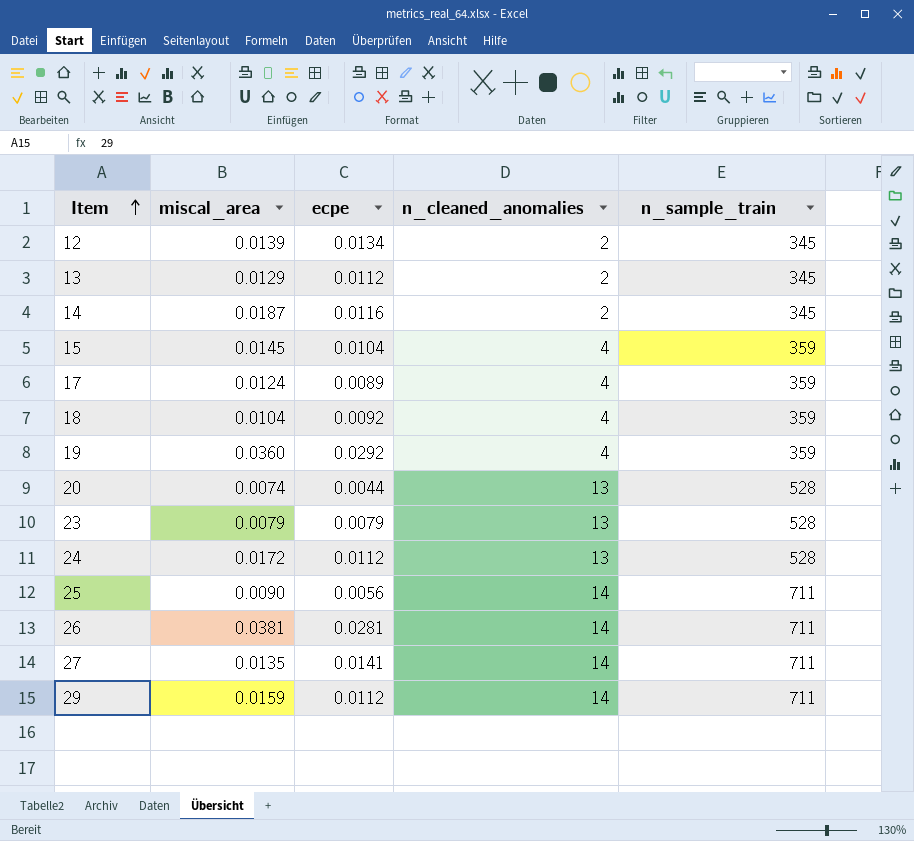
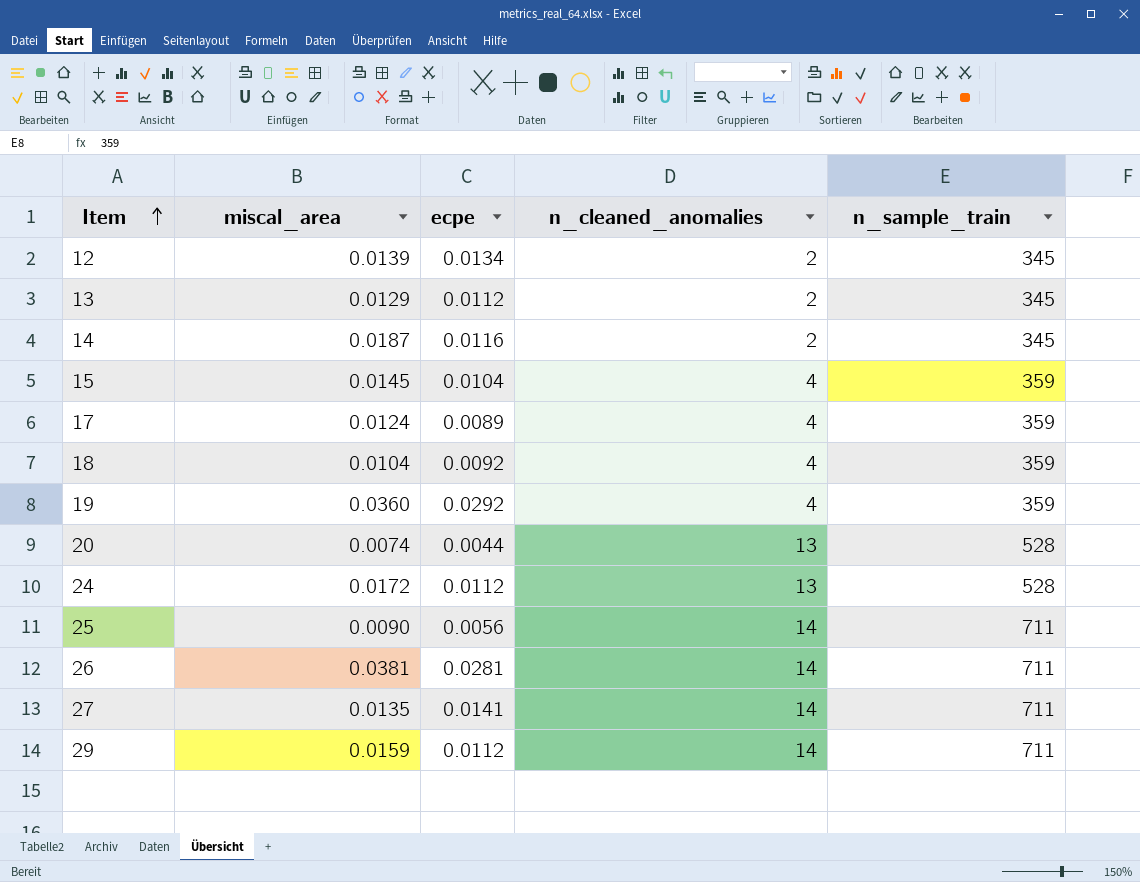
row 23: 0.0079 | 0.0079 | 13 | 528 -> none

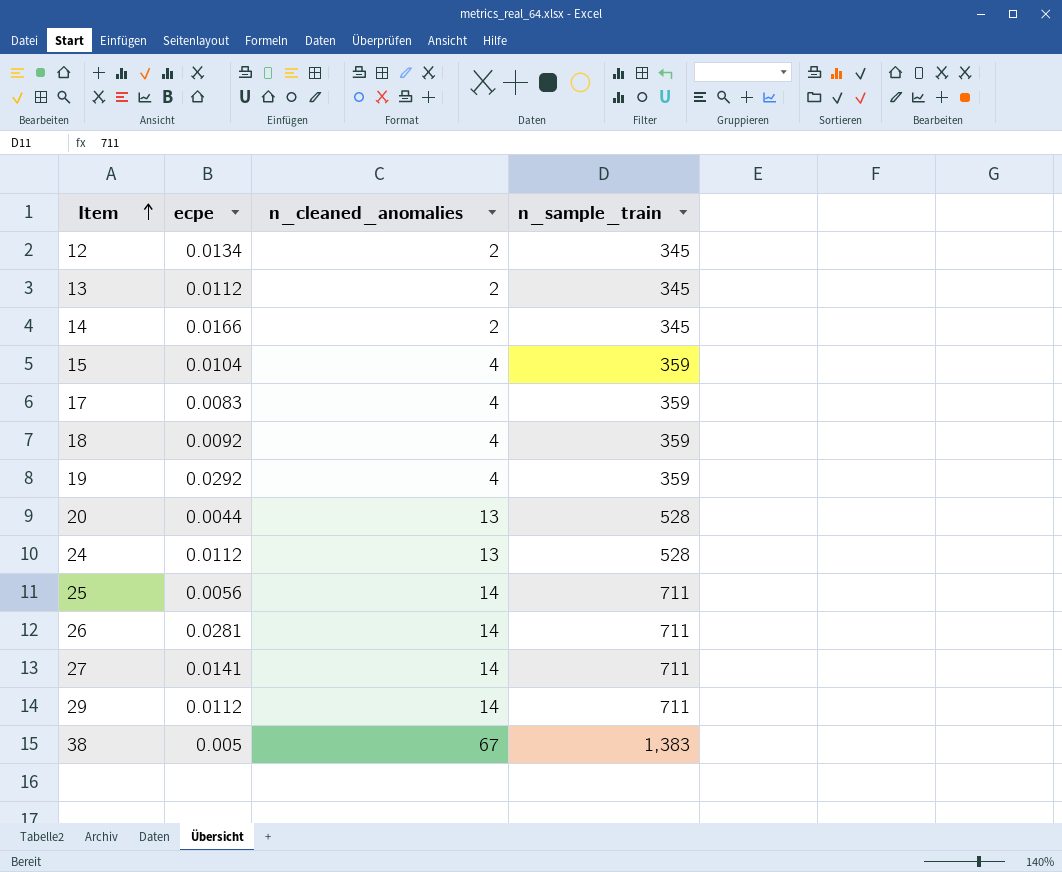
column miscal_area | position: 2 -> none
14 | ecpe: 0.0116 -> 0.0166
17 | ecpe: 0.0089 -> 0.0083
row 38: none -> 0.005 | 67 | 1,383

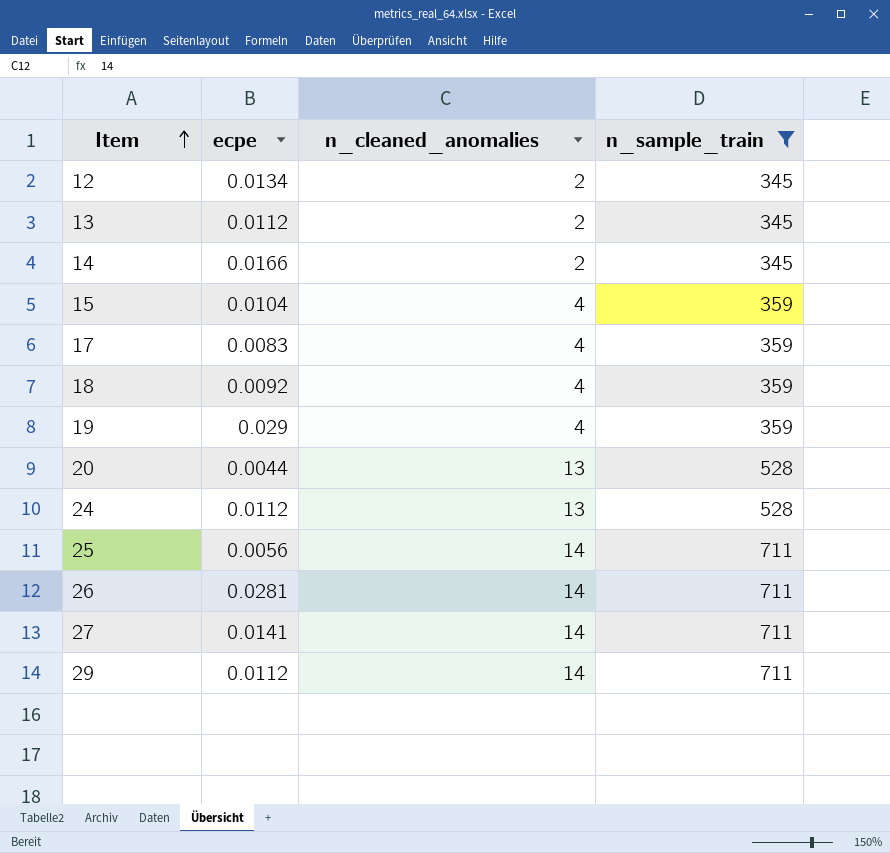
filter: none -> n_sample_train != 1,383
19 | ecpe: 0.0292 -> 0.029

